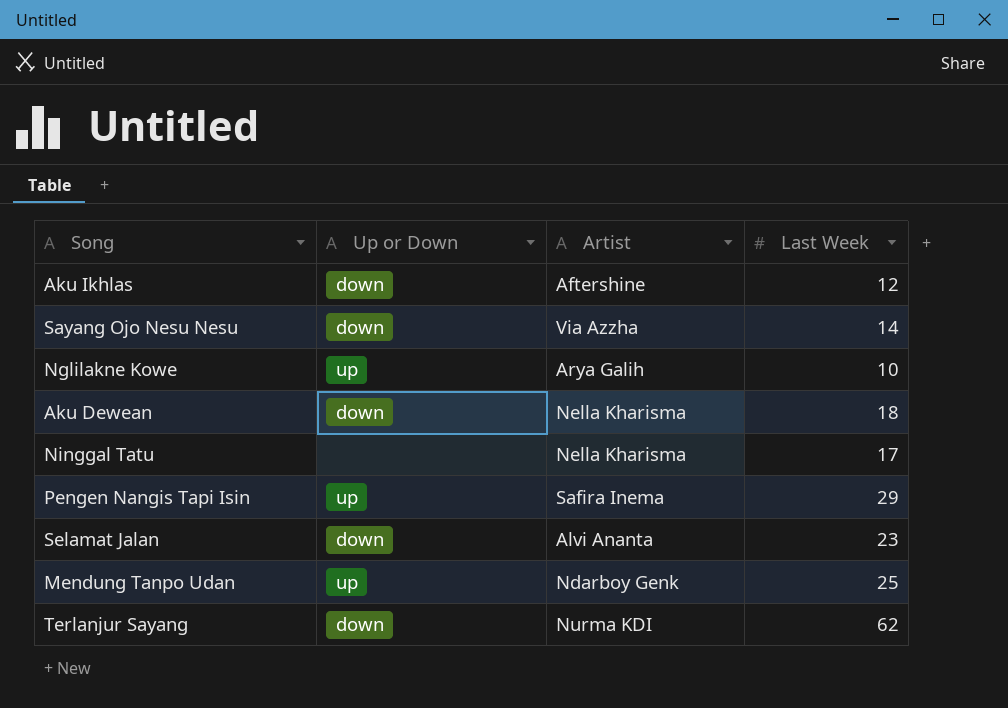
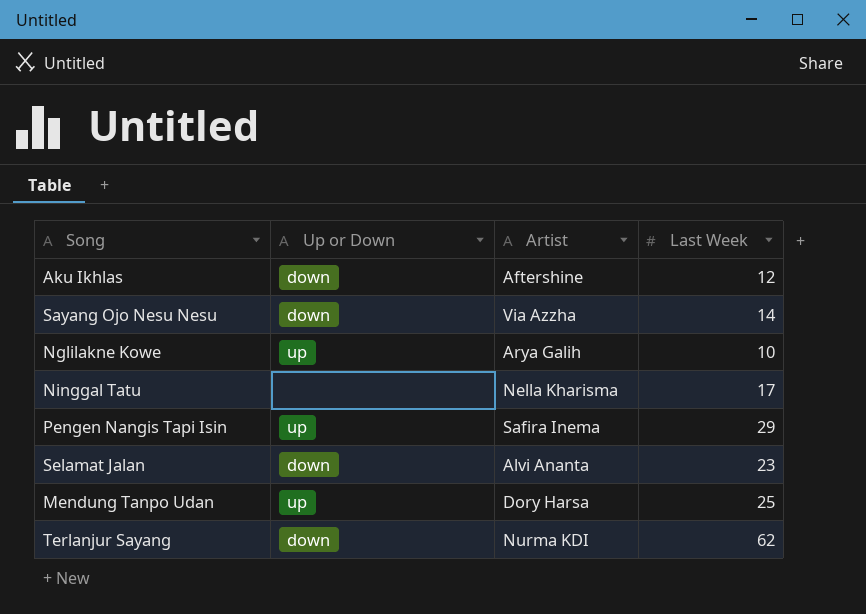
row Aku Dewean: down | Nella Kharisma | 18 -> none
Mendung Tanpo Udan | Artist: Ndarboy Genk -> Dory Harsa

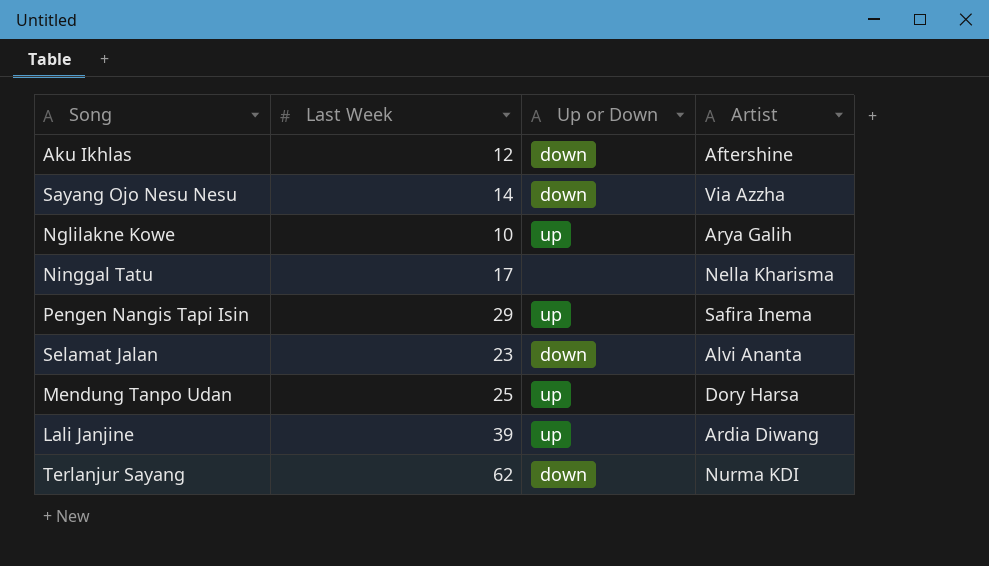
column Last Week | position: 4 -> 2
row Lali Janjine: none -> 39 | up | Ardia Diwang

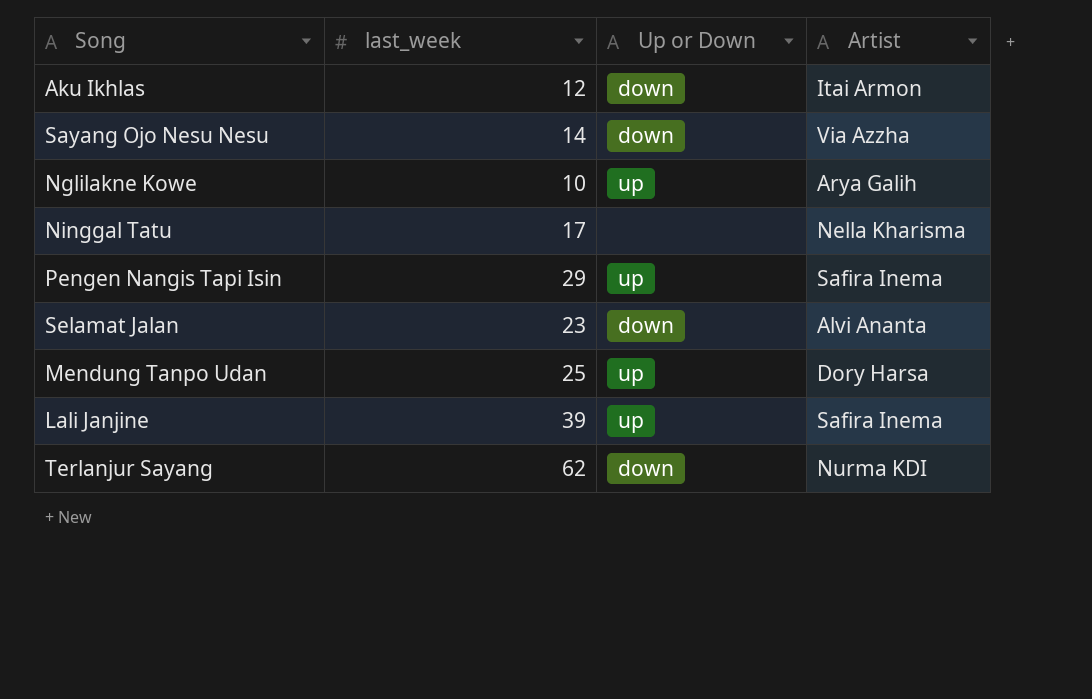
column name: Last Week -> last_week
Aku Ikhlas | Artist: Aftershine -> Itai Armon
Lali Janjine | Artist: Ardia Diwang -> Safira Inema

